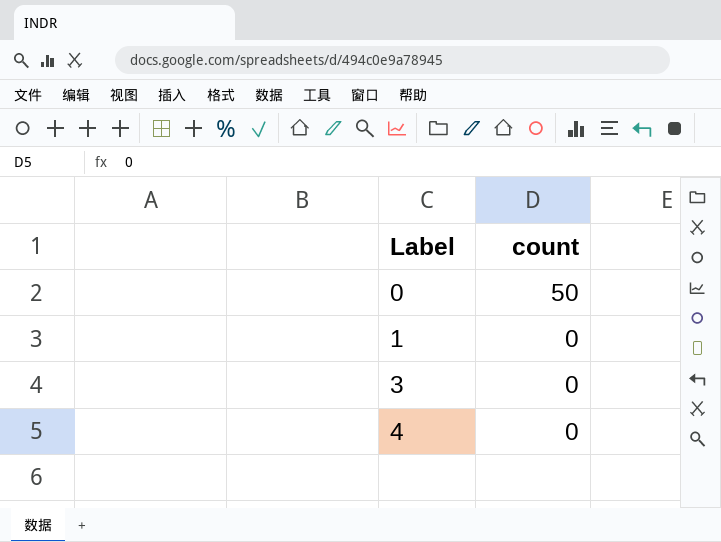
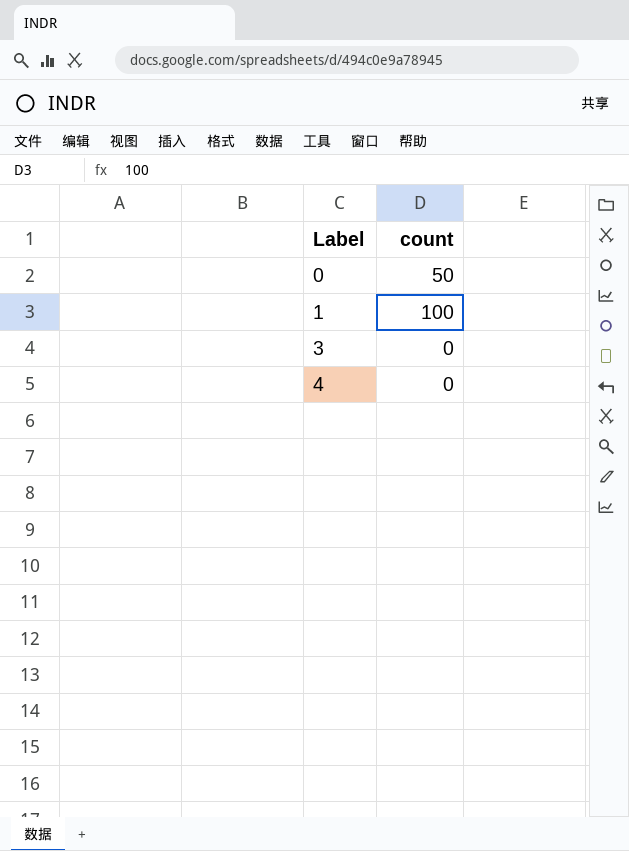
1 | count: 0 -> 100

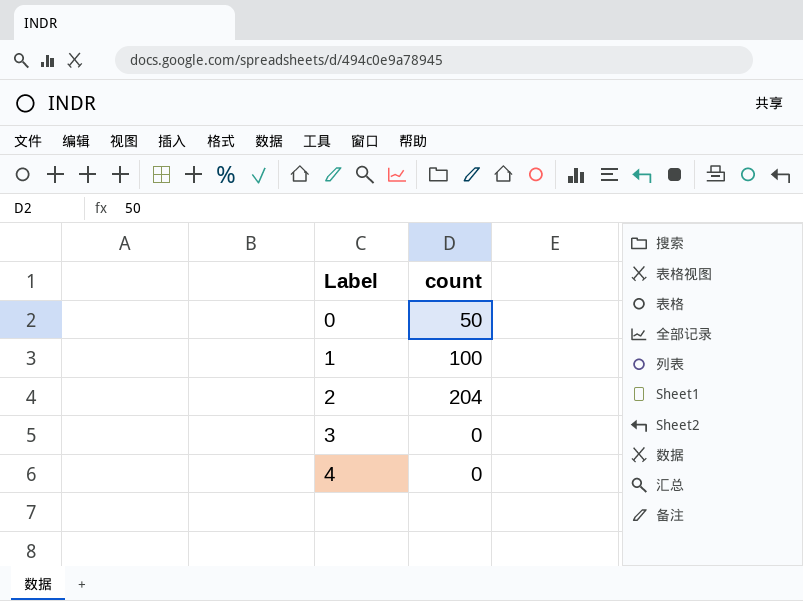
row 2: none -> 204

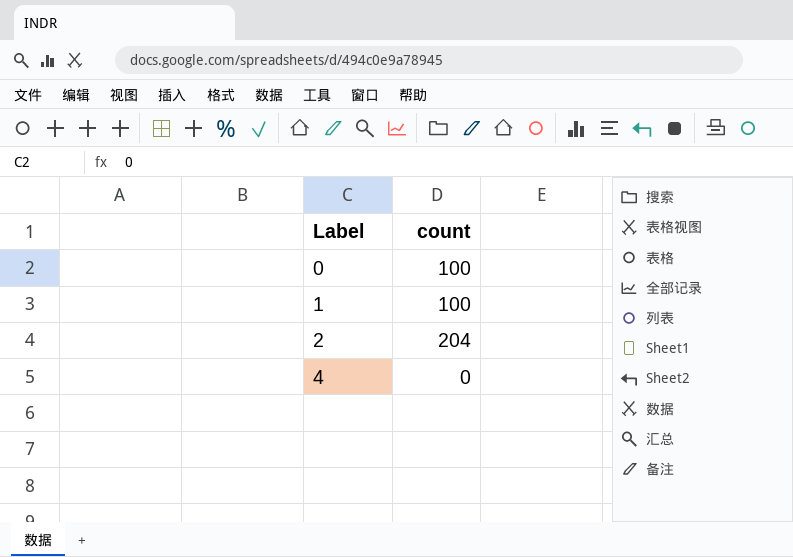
row 3: 0 -> none
0 | count: 50 -> 100

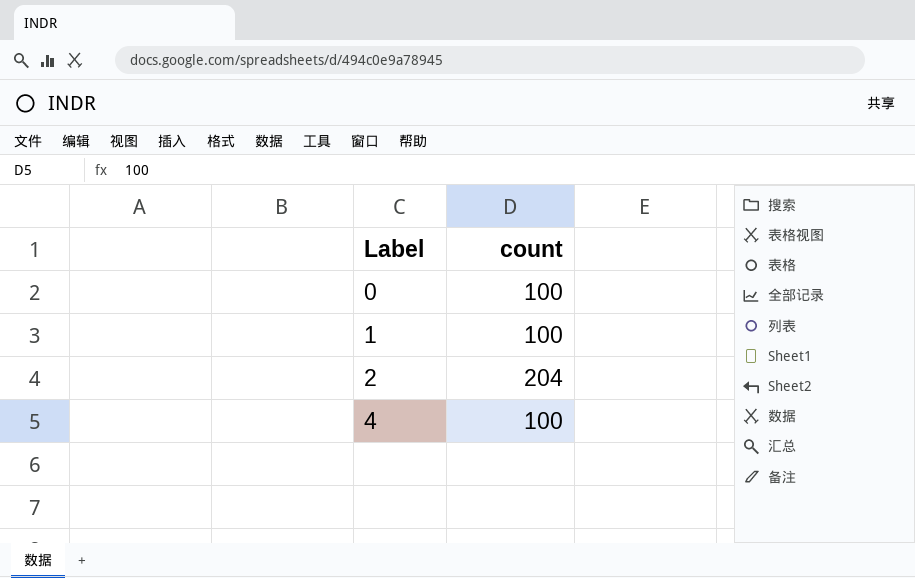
4 | count: 0 -> 100

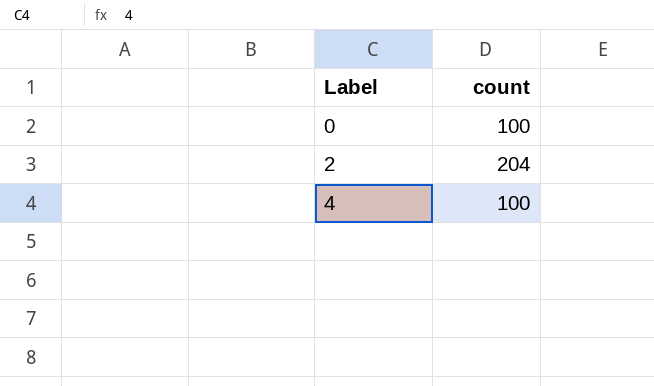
row 1: 100 -> none

